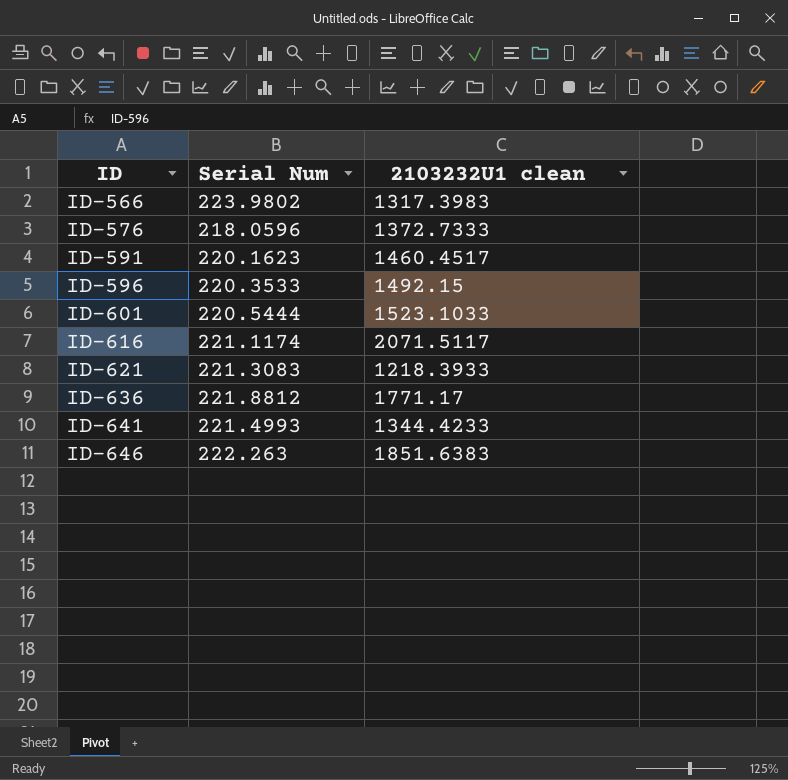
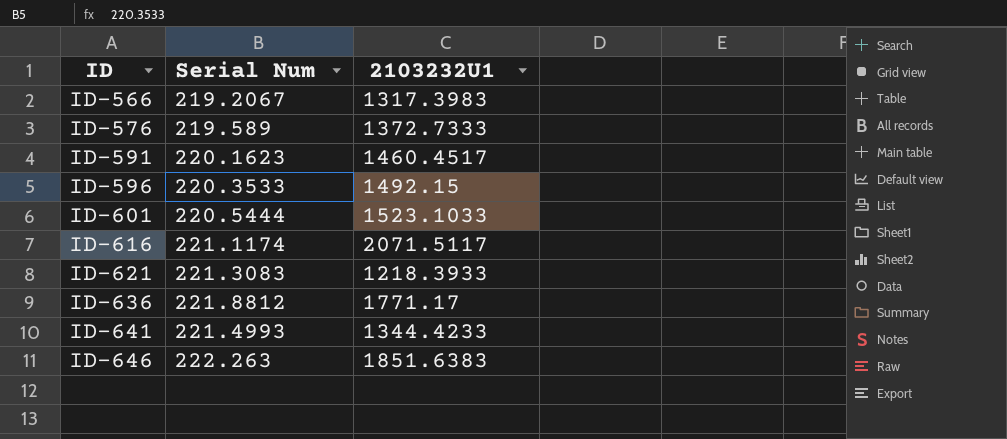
column name: 2103232U1 clean -> 2103232U1
ID-566 | Serial Num: 223.9802 -> 219.2067
ID-576 | Serial Num: 218.0596 -> 219.589

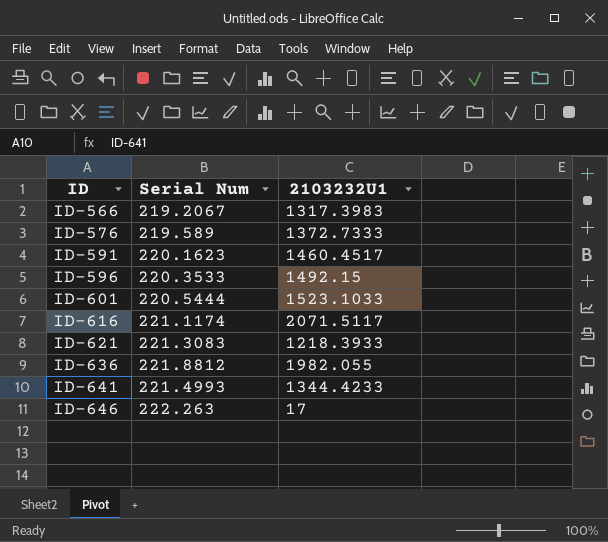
ID-636 | 2103232U1: 1771.17 -> 1982.055
ID-646 | 2103232U1: 1851.6383 -> 17

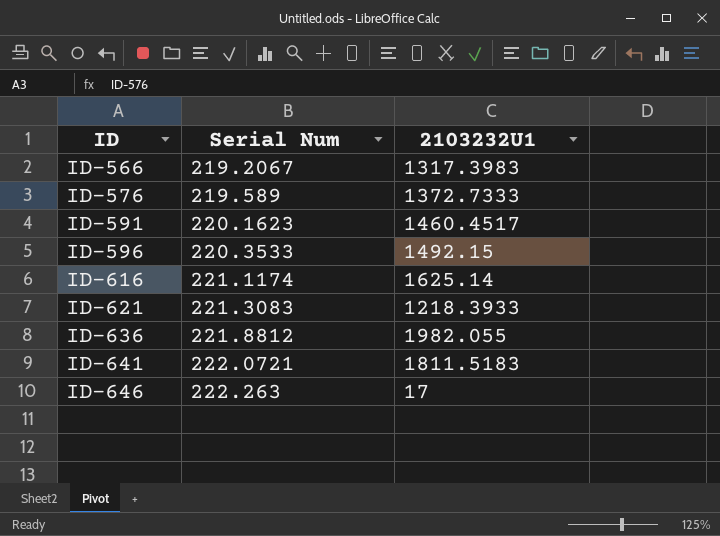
row ID-601: 220.5444 | 1523.1033 -> none
ID-616 | 2103232U1: 2071.5117 -> 1625.14
ID-641 | Serial Num: 221.4993 -> 222.0721
ID-641 | 2103232U1: 1344.4233 -> 1811.5183

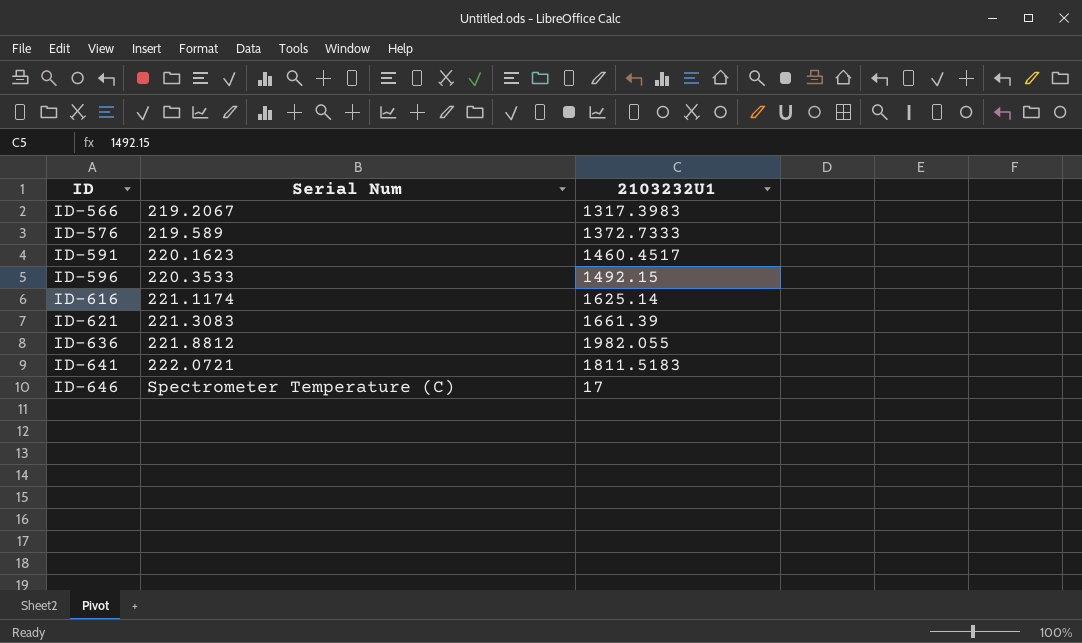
ID-621 | 2103232U1: 1218.3933 -> 1661.39
ID-646 | Serial Num: 222.263 -> Spectrometer Temperature (C)

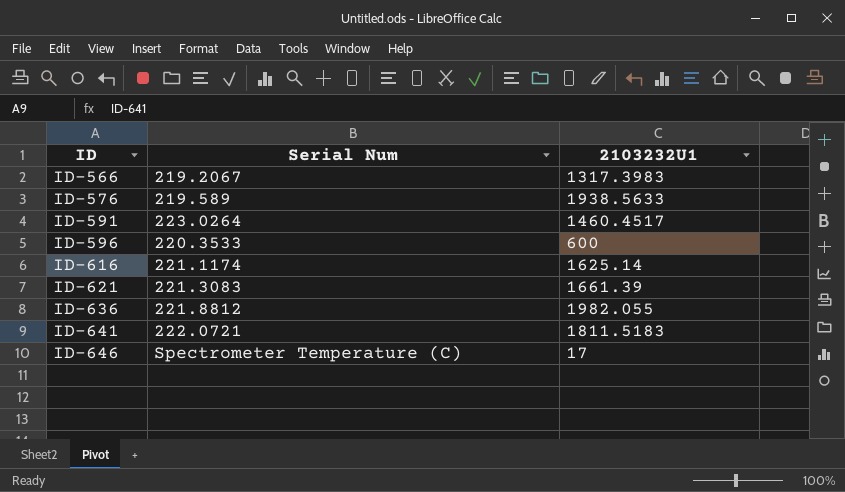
ID-576 | 2103232U1: 1372.7333 -> 1938.5633
ID-591 | Serial Num: 220.1623 -> 223.0264
ID-596 | 2103232U1: 1492.15 -> 600

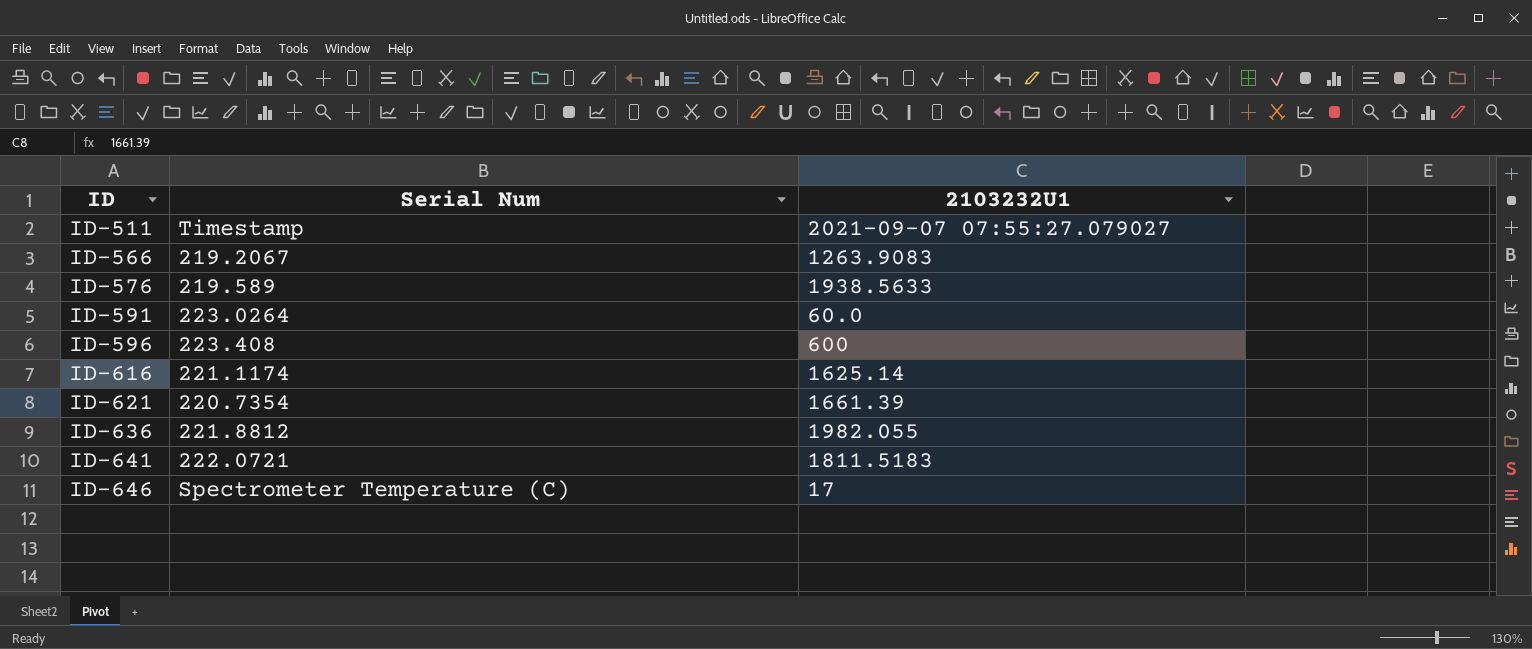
row ID-511: none -> Timestamp | 2021-09-07 07:55:27.079027
ID-566 | 2103232U1: 1317.3983 -> 1263.9083
ID-591 | 2103232U1: 1460.4517 -> 60.0
ID-596 | Serial Num: 220.3533 -> 223.408
ID-621 | Serial Num: 221.3083 -> 220.7354

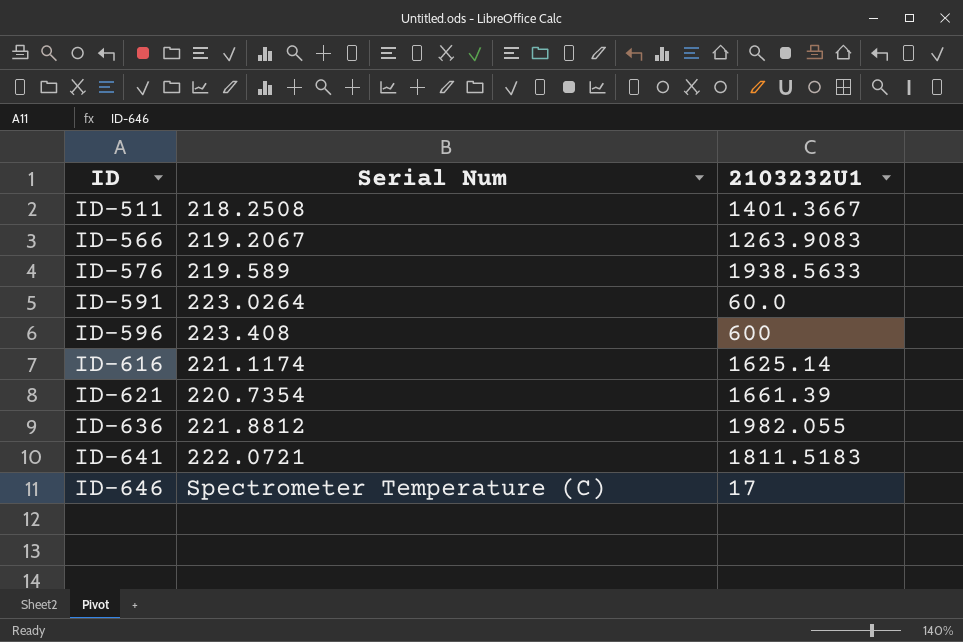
ID-511 | Serial Num: Timestamp -> 218.2508
ID-511 | 2103232U1: 2021-09-07 07:55:27.079027 -> 1401.3667

